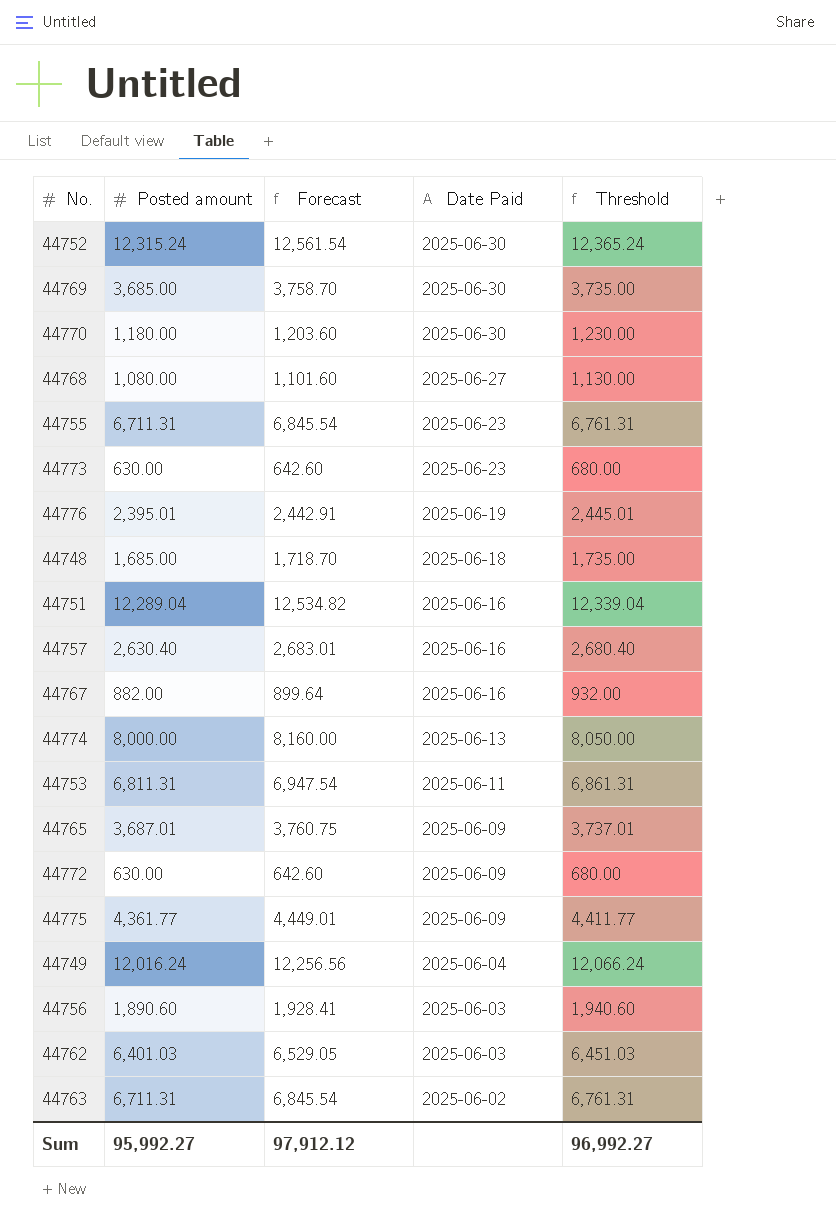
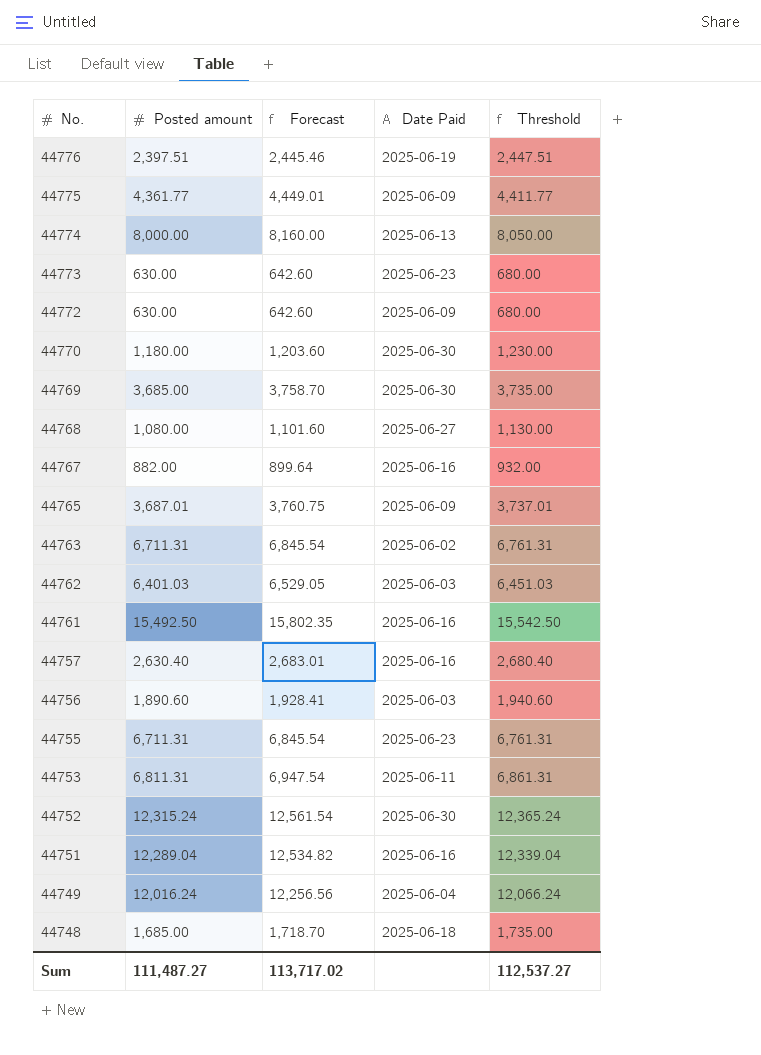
row order: Date Paid descending -> No. descending
44776 | Posted amount: 2,395.01 -> 2,397.51
44776 | Forecast: 2,442.91 -> 2,445.46
44776 | Threshold: 2,445.01 -> 2,447.51
row 44761: none -> 15,492.50 | 15,802.35 | 2025-06-16 | 15,542.50
Sum | Posted amount: 95,992.27 -> 111,487.27
Sum | Forecast: 97,912.12 -> 113,717.02
Sum | Threshold: 96,992.27 -> 112,537.27

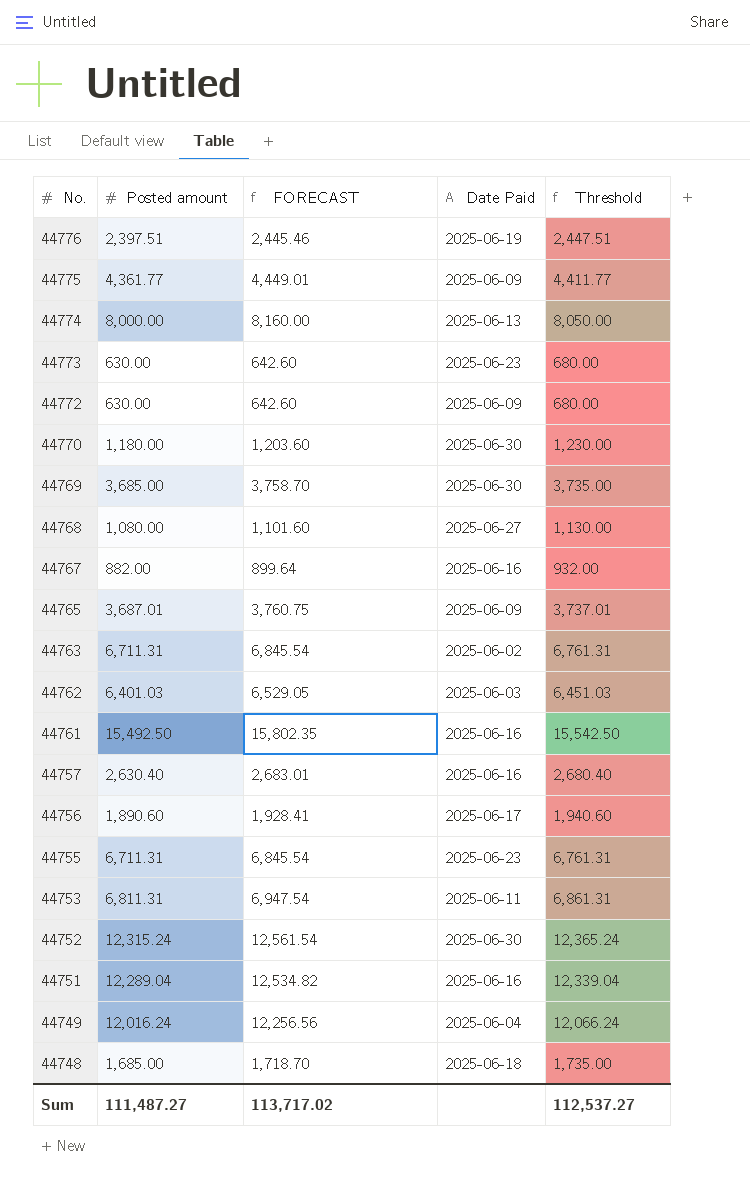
column name: Forecast -> FORECAST
44756 | Date Paid: 2025-06-03 -> 2025-06-17

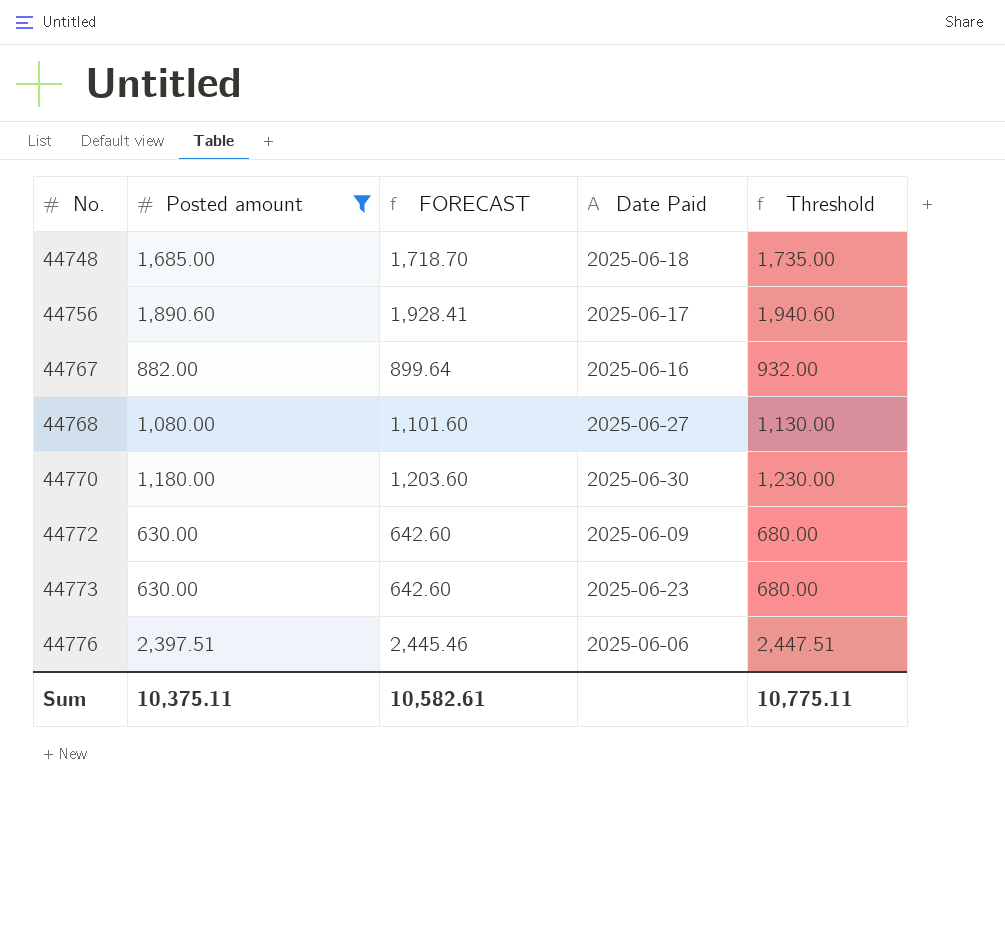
filter: none -> Posted amount <= 2,397.51
row order: No. descending -> No. ascending
44776 | Date Paid: 2025-06-19 -> 2025-06-06
Sum | Posted amount: 111,487.27 -> 10,375.11
Sum | FORECAST: 113,717.02 -> 10,582.61
Sum | Threshold: 112,537.27 -> 10,775.11

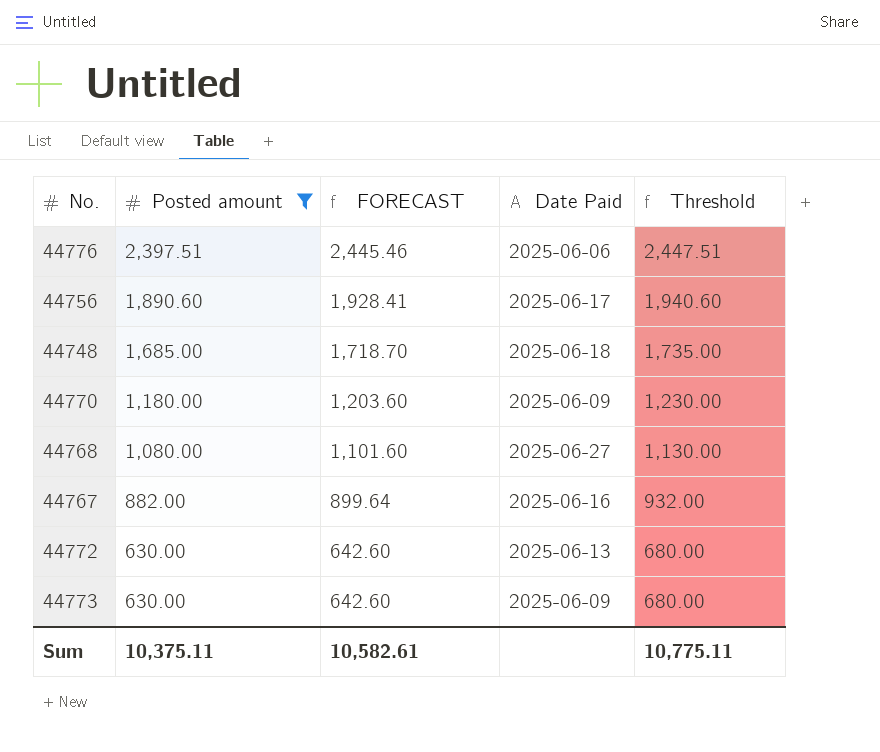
row order: No. ascending -> Posted amount descending
44770 | Date Paid: 2025-06-30 -> 2025-06-09
44772 | Date Paid: 2025-06-09 -> 2025-06-13
44773 | Date Paid: 2025-06-23 -> 2025-06-09

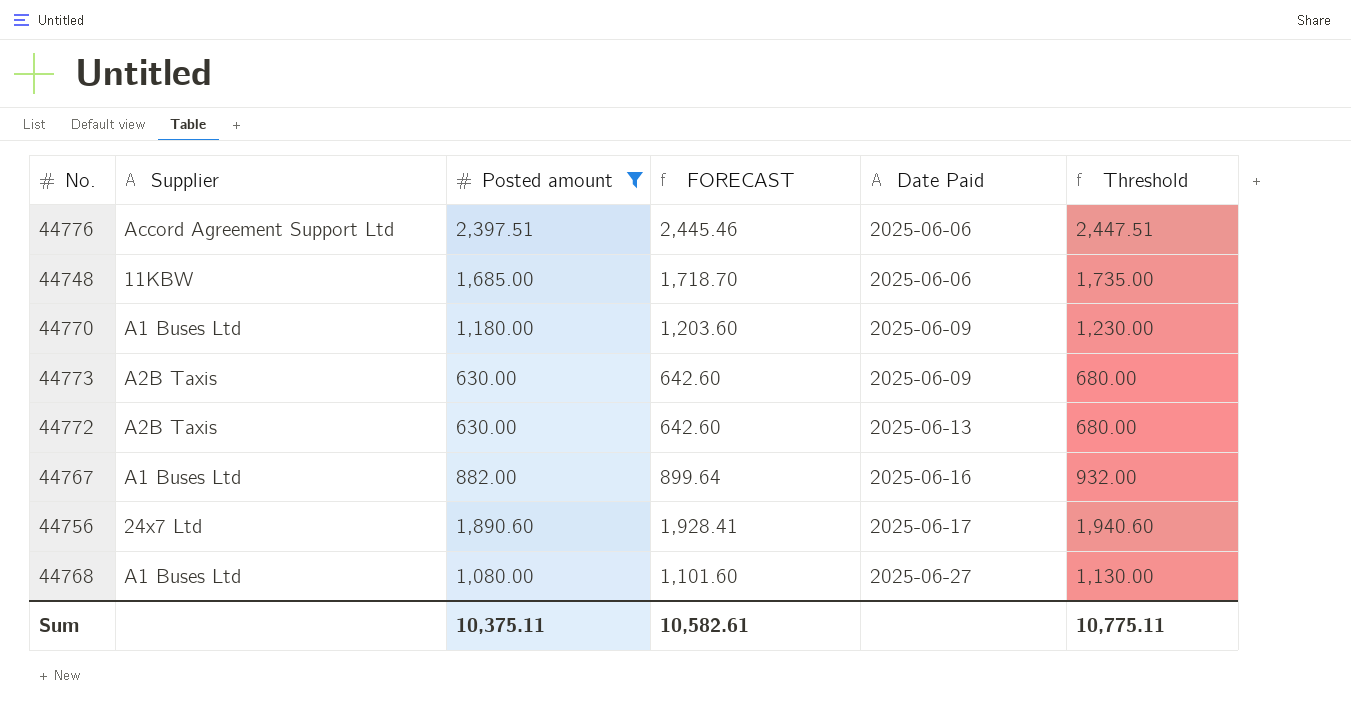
row order: Posted amount descending -> Date Paid ascending
column Supplier | position: none -> 2
44748 | Date Paid: 2025-06-18 -> 2025-06-06

